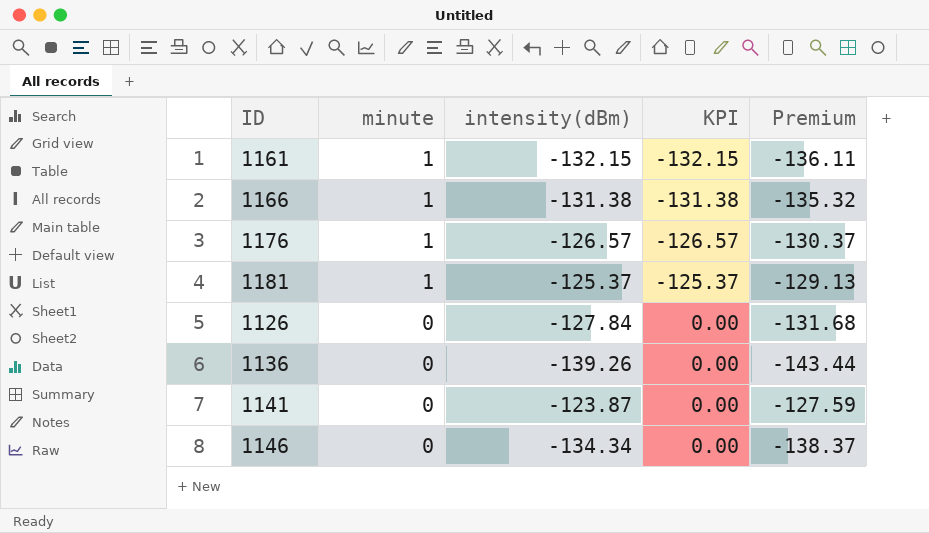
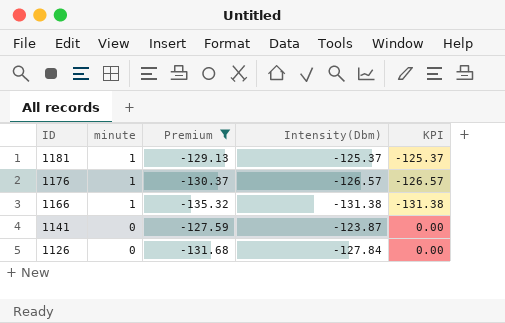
filter: none -> Premium >= -135.32
row order: minute descending -> ID descending
column Premium | position: 5 -> 3
column name: intensity(dBm) -> Intensity(Dbm)

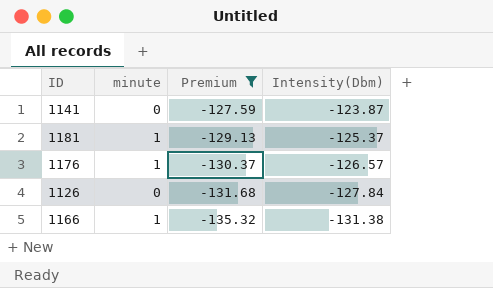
row order: ID descending -> Premium descending
column KPI | formula: [minute] * [Intensity(Dbm)] -> none

